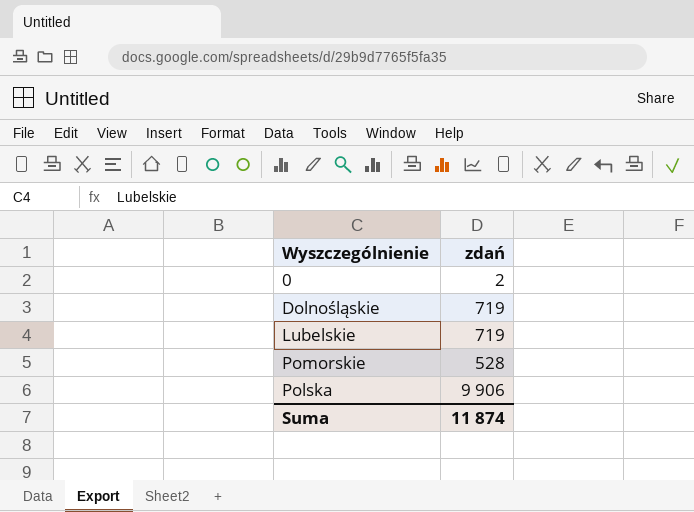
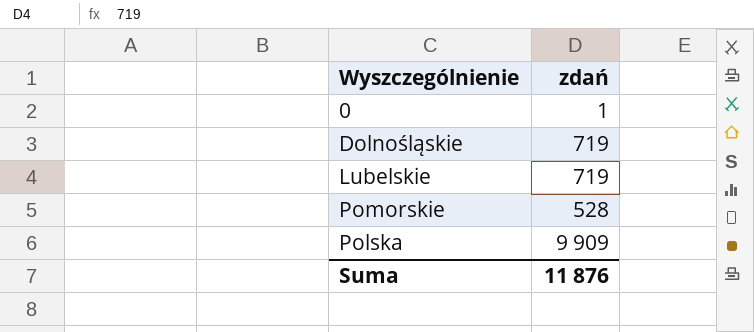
0 | zdań: 2 -> 1
Polska | zdań: 9 906 -> 9 909
Suma | zdań: 11 874 -> 11 876

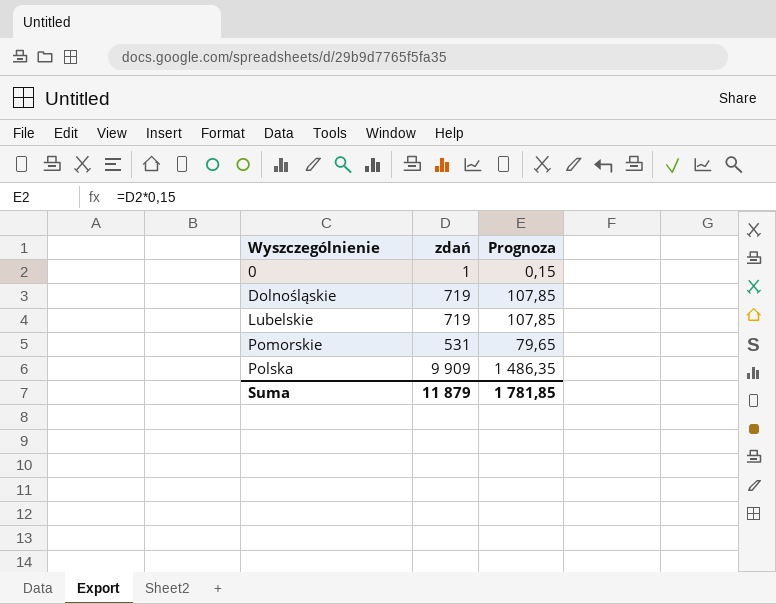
column Prognoza | formula: none -> [zdań] * 0,15
Pomorskie | zdań: 528 -> 531
Suma | zdań: 11 876 -> 11 879

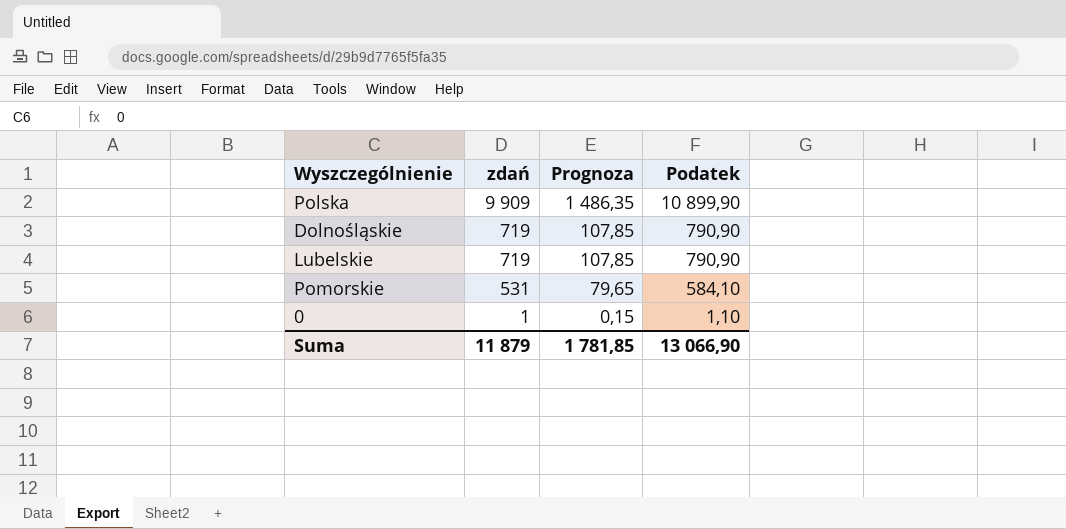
row order: none -> zdań descending
column Podatek | formula: none -> [zdań] * 1,1

